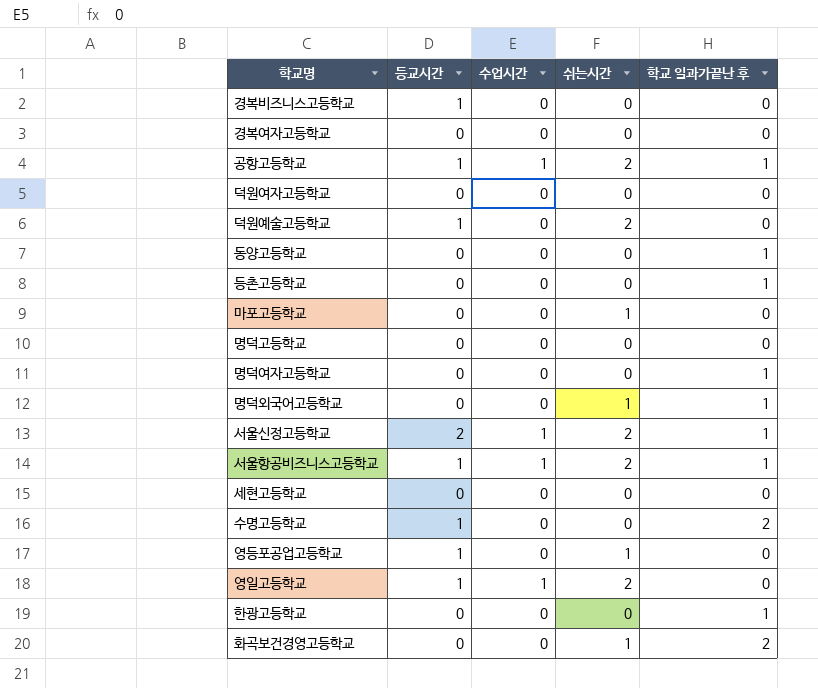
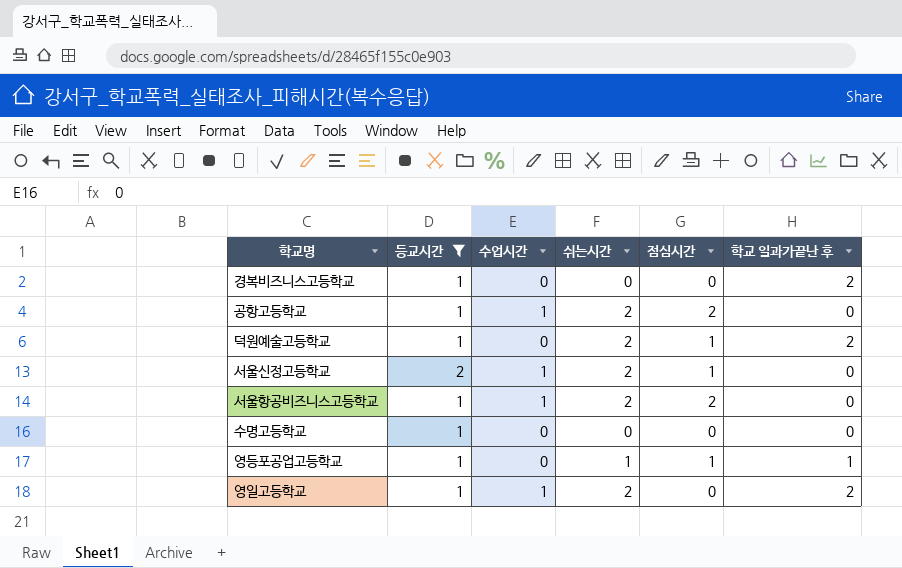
filter: none -> 등교시간 != 0
column 점심시간 | position: none -> 5
경복비즈니스고등학교 | 학교 일과가끝난 후: 0 -> 2
공항고등학교 | 학교 일과가끝난 후: 1 -> 0
덕원예술고등학교 | 학교 일과가끝난 후: 0 -> 2
서울신정고등학교 | 학교 일과가끝난 후: 1 -> 0
서울항공비즈니스고등학교 | 학교 일과가끝난 후: 1 -> 0
수명고등학교 | 학교 일과가끝난 후: 2 -> 0
영등포공업고등학교 | 학교 일과가끝난 후: 0 -> 1
영일고등학교 | 학교 일과가끝난 후: 0 -> 2

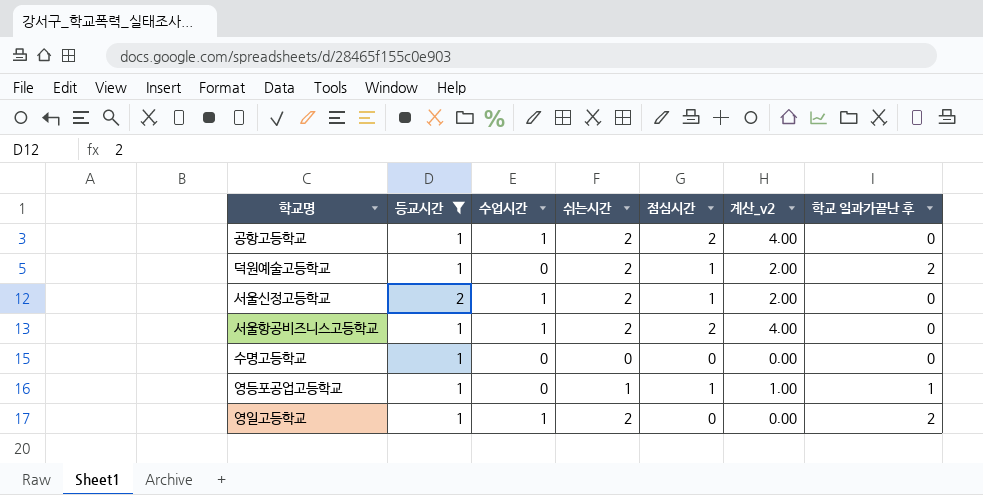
column 계산_v2 | formula: none -> [쉬는시간] * [점심시간]
row 경복비즈니스고등학교: 1 | 0 | 0 | 0 | 2 -> none

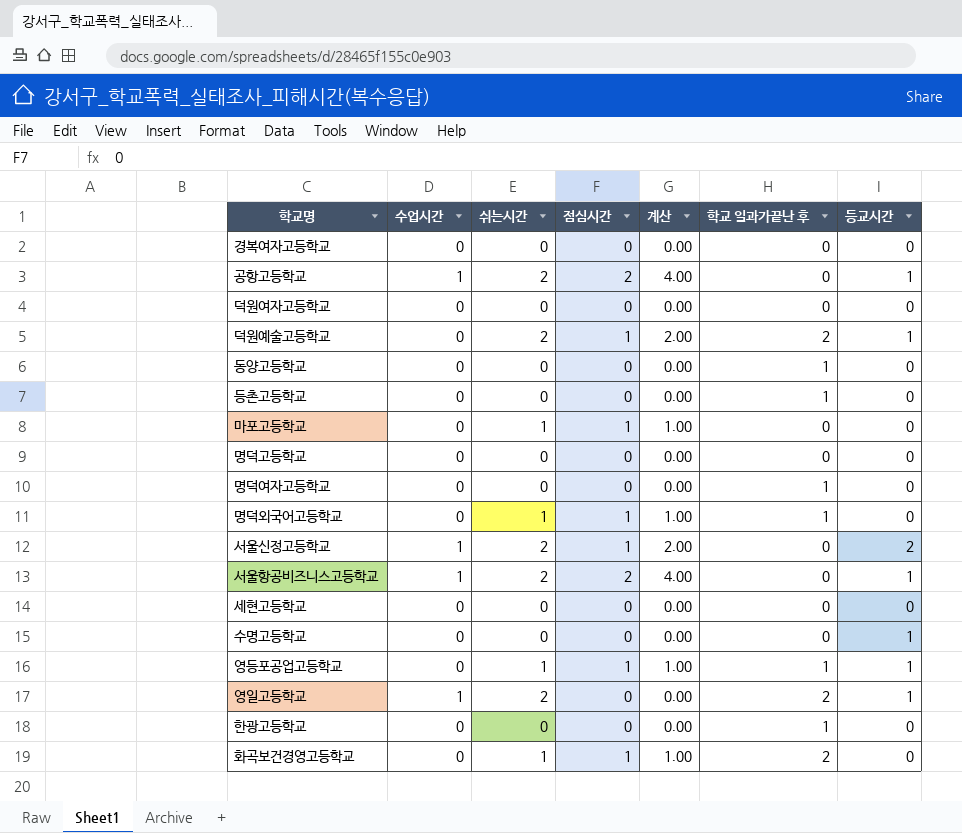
filter: 등교시간 != 0 -> none
column name: 계산_v2 -> 계산
column 등교시간 | position: 2 -> 7

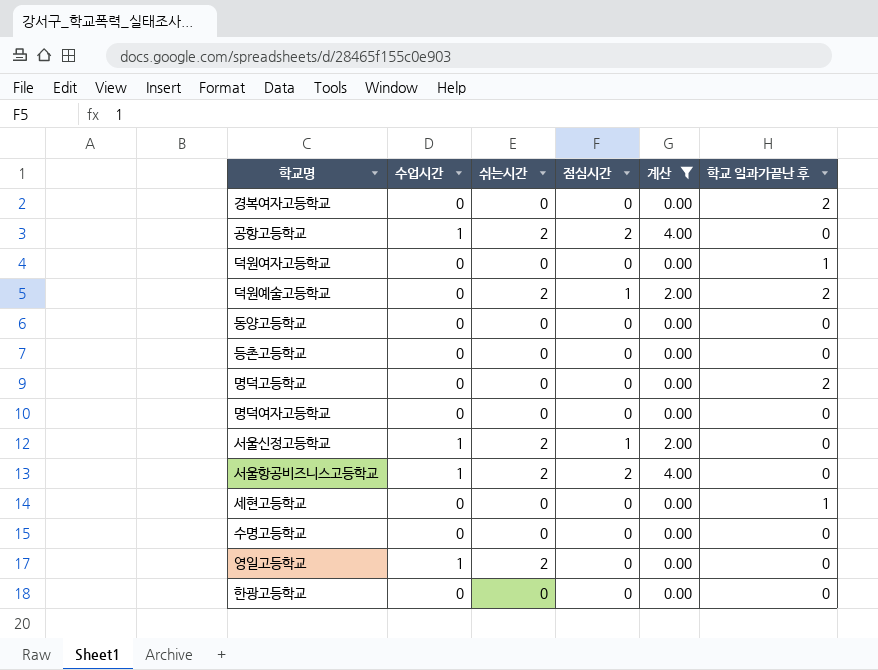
filter: none -> 계산 != 1.00
column 등교시간 | position: 7 -> none
경복여자고등학교 | 학교 일과가끝난 후: 0 -> 2
덕원여자고등학교 | 학교 일과가끝난 후: 0 -> 1
동양고등학교 | 학교 일과가끝난 후: 1 -> 0
등촌고등학교 | 학교 일과가끝난 후: 1 -> 0
명덕고등학교 | 학교 일과가끝난 후: 0 -> 2
명덕여자고등학교 | 학교 일과가끝난 후: 1 -> 0
세현고등학교 | 학교 일과가끝난 후: 0 -> 1
영일고등학교 | 학교 일과가끝난 후: 2 -> 0
한광고등학교 | 학교 일과가끝난 후: 1 -> 0

